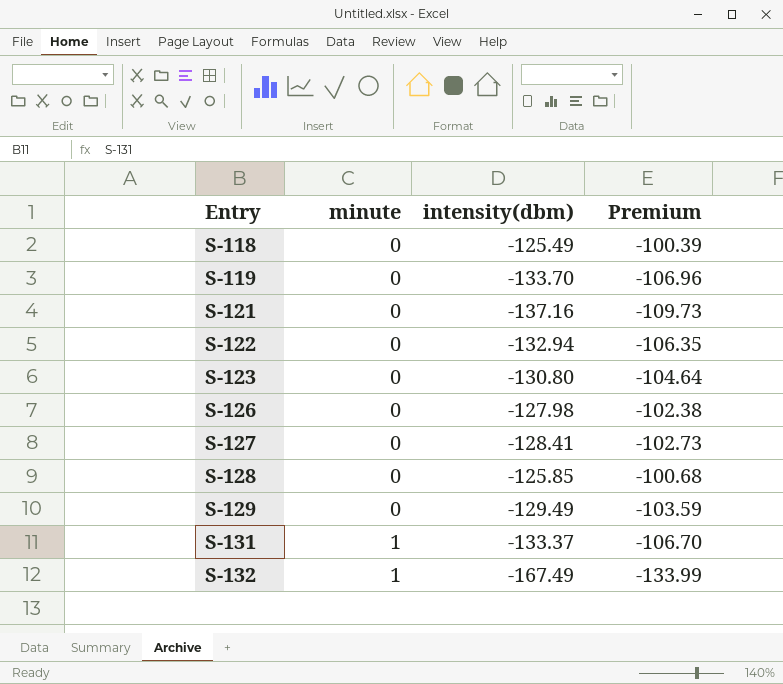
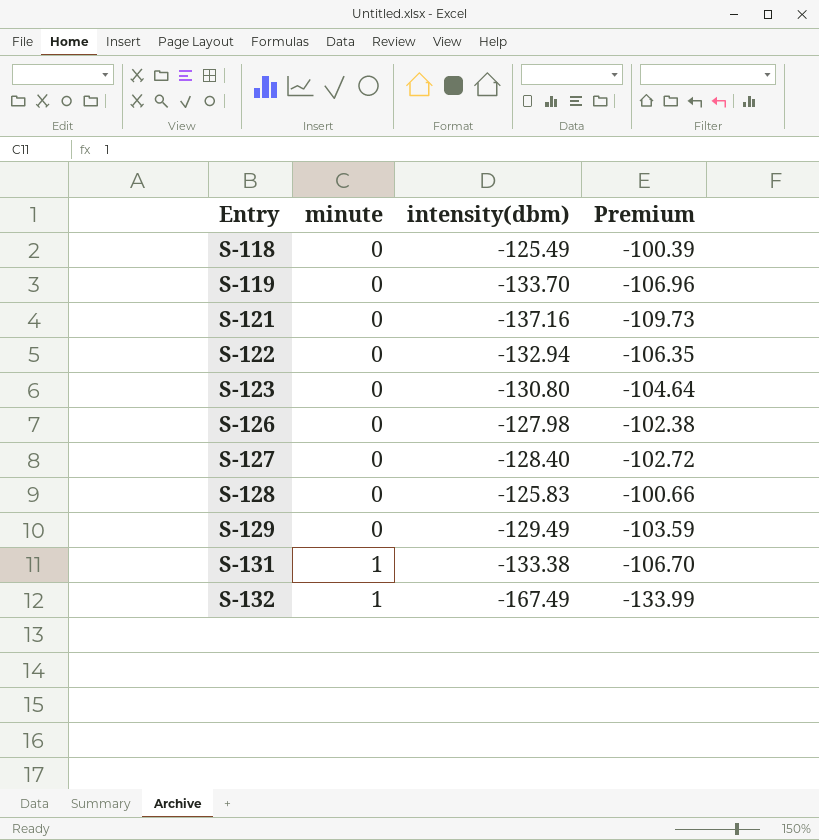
S-127 | intensity(dbm): -128.41 -> -128.40
S-127 | Premium: -102.73 -> -102.72
S-128 | intensity(dbm): -125.85 -> -125.83
S-128 | Premium: -100.68 -> -100.66
S-131 | intensity(dbm): -133.37 -> -133.38

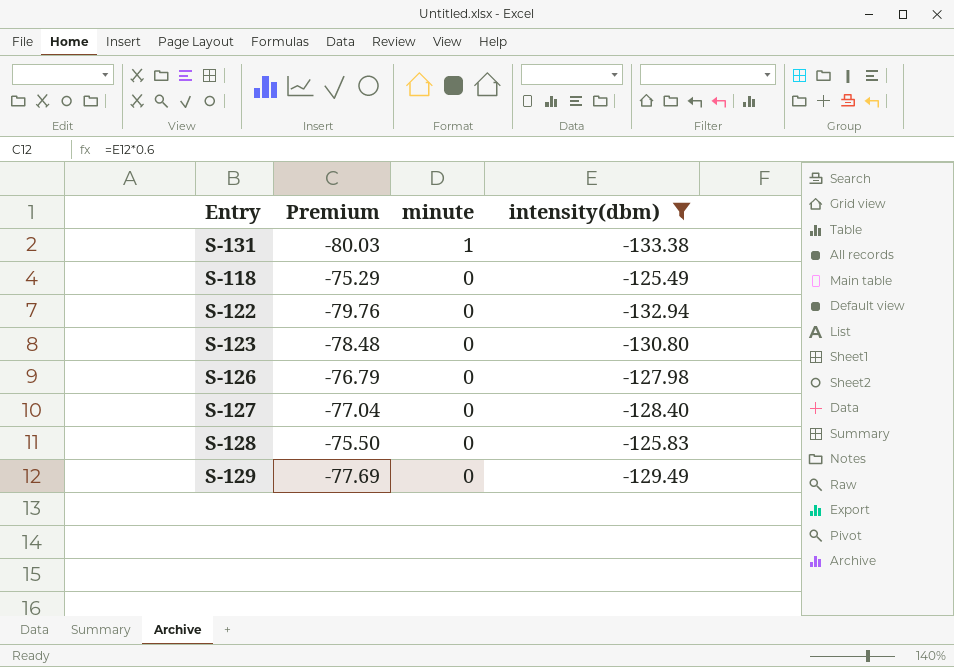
filter: none -> intensity(dbm) >= -133.38
row order: Entry ascending -> minute descending
column Premium | formula: [intensity(dbm)] * 0.8 -> [intensity(dbm)] * 0.6
column Premium | position: 4 -> 2

